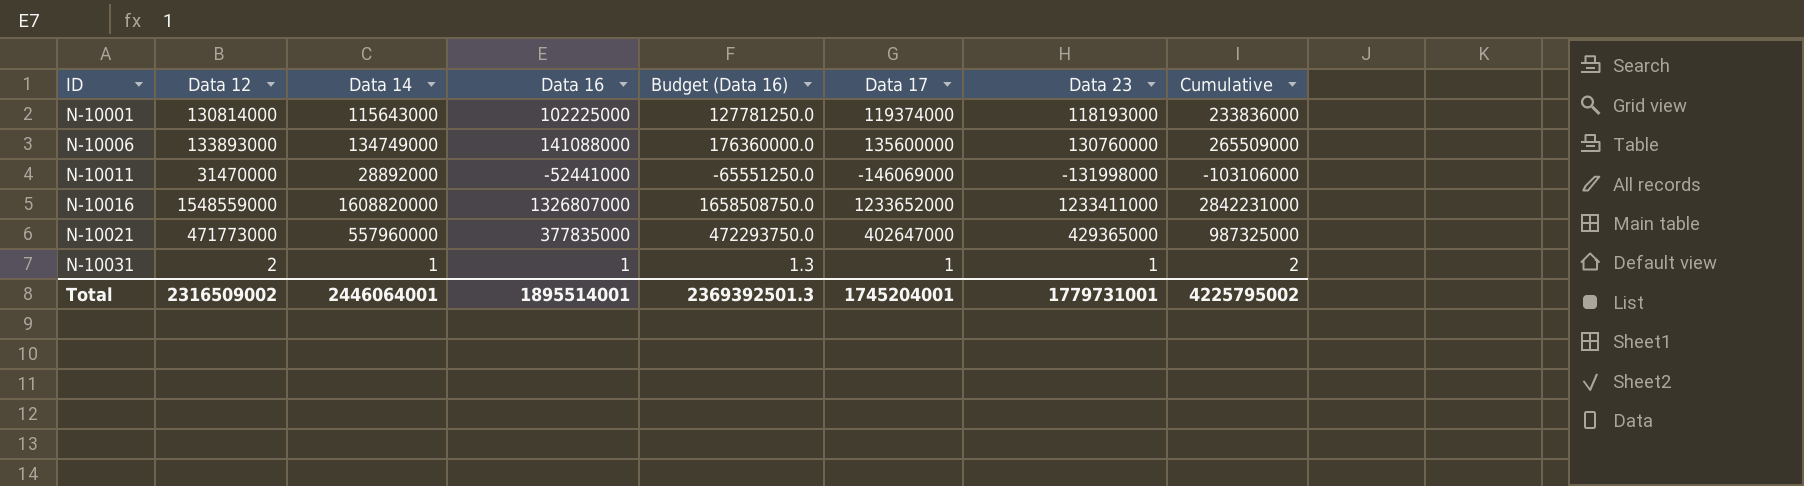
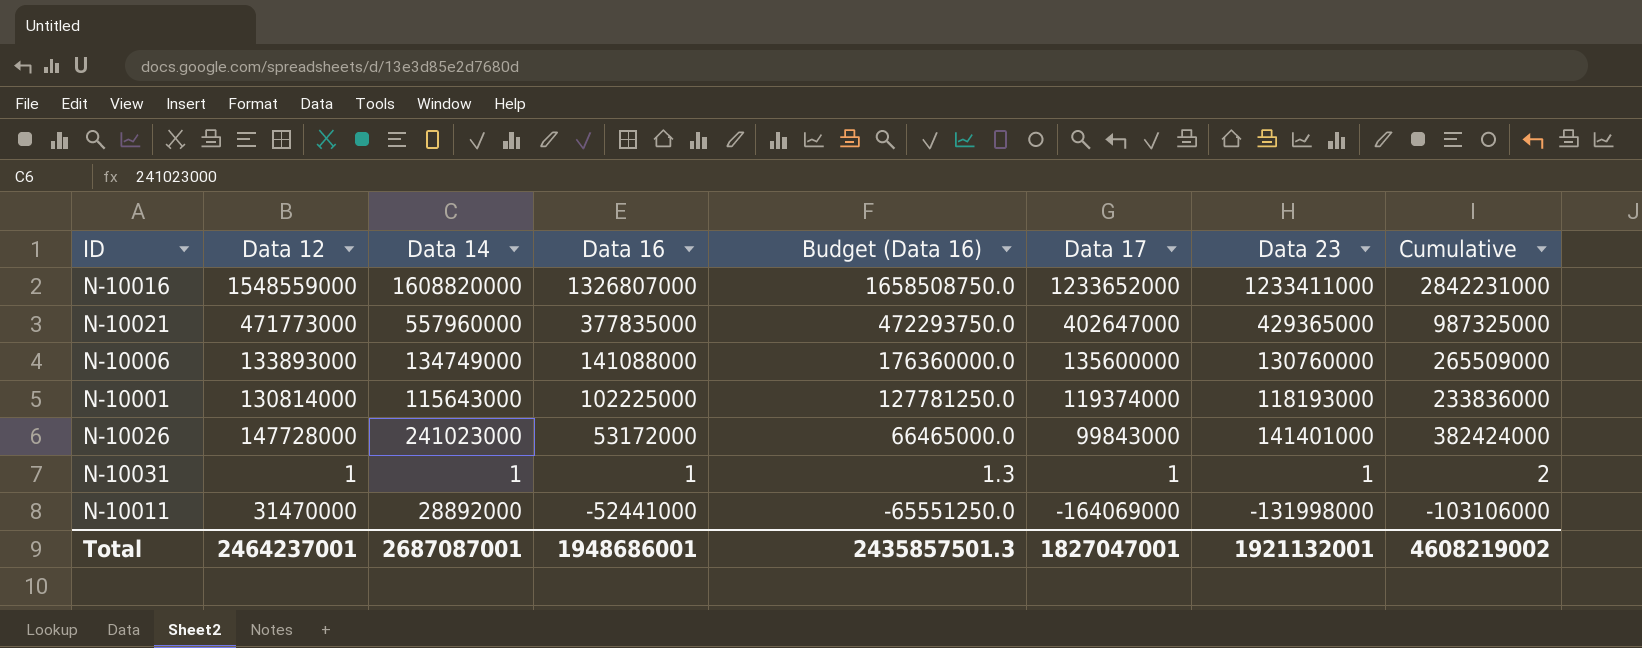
row order: ID ascending -> Data 16 descending
row N-10026: none -> 147728000 | 241023000 | 53172000 | 66465000.0 | 99843000 | 141401000 | 382424000
N-10031 | Data 12: 2 -> 1
N-10011 | Data 17: -146069000 -> -164069000
Total | Data 12: 2316509002 -> 2464237001
Total | Data 14: 2446064001 -> 2687087001
Total | Data 16: 1895514001 -> 1948686001
Total | Budget (Data 16): 2369392501.3 -> 2435857501.3
Total | Data 17: 1745204001 -> 1827047001
Total | Data 23: 1779731001 -> 1921132001
Total | Cumulative: 4225795002 -> 4608219002

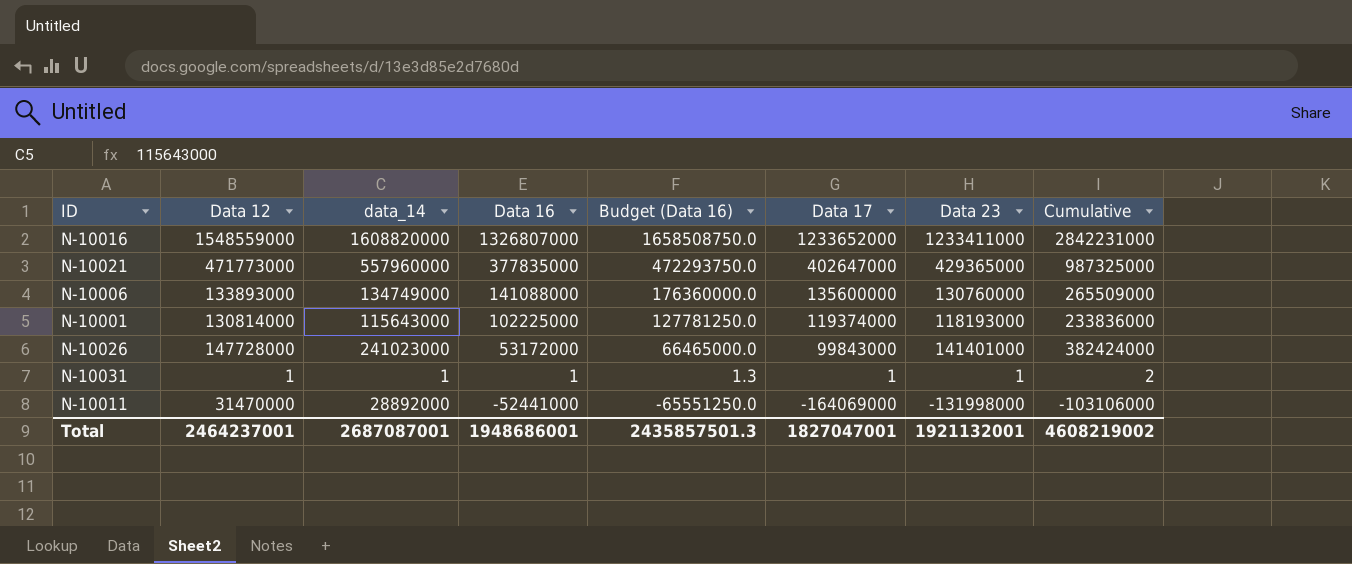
column name: Data 14 -> data_14

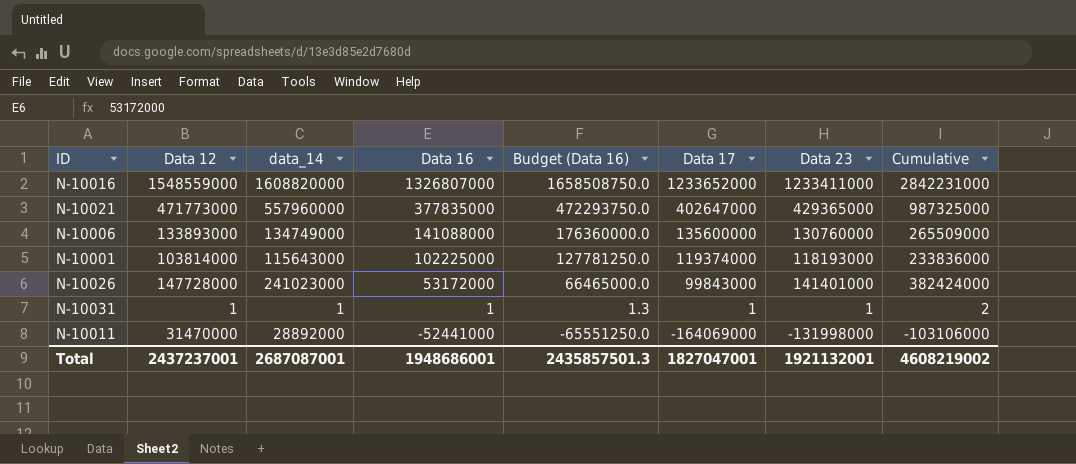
N-10001 | Data 12: 130814000 -> 103814000
Total | Data 12: 2464237001 -> 2437237001

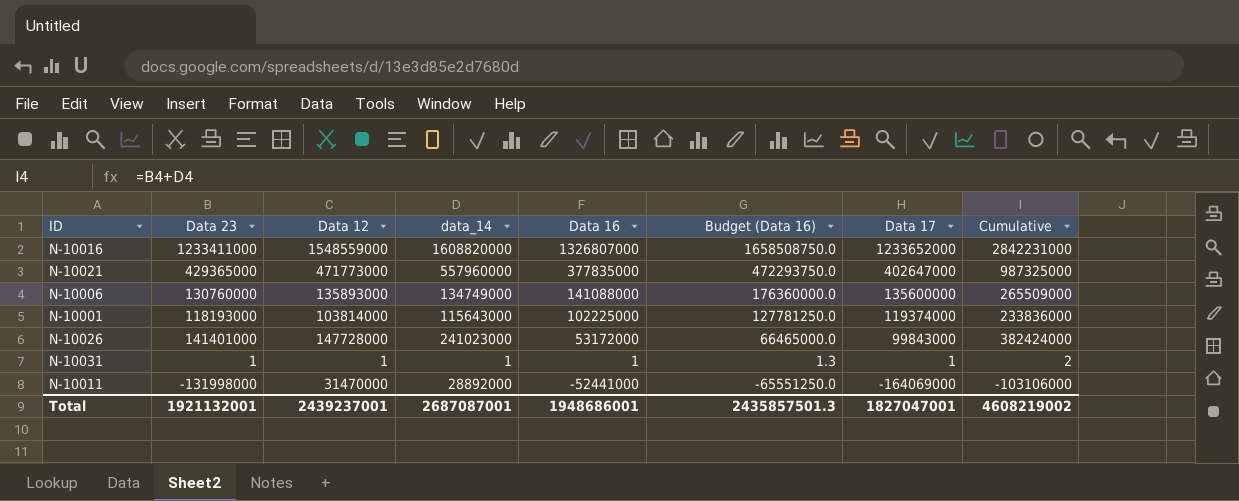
column Data 23 | position: 7 -> 2
N-10006 | Data 12: 133893000 -> 135893000
Total | Data 12: 2437237001 -> 2439237001

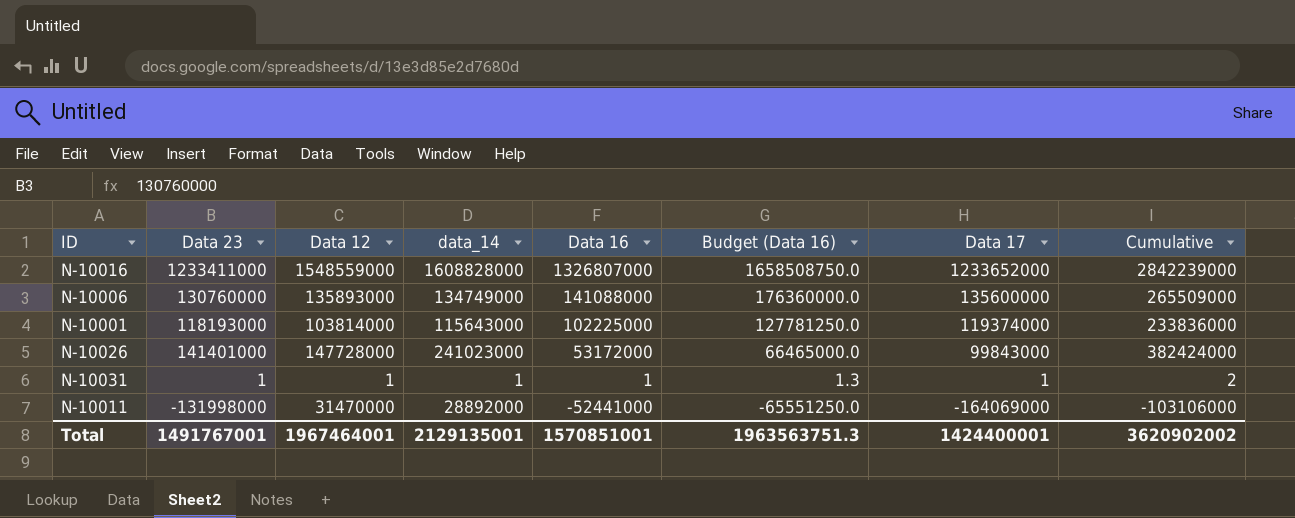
row N-10021: 429365000 | 471773000 | 557960000 | 377835000 | 472293750.0 | 402647000 | 987325000 -> none
N-10016 | data_14: 1608820000 -> 1608828000
N-10016 | Cumulative: 2842231000 -> 2842239000
Total | Data 23: 1921132001 -> 1491767001
Total | Data 12: 2439237001 -> 1967464001
Total | data_14: 2687087001 -> 2129135001
Total | Data 16: 1948686001 -> 1570851001
Total | Budget (Data 16): 2435857501.3 -> 1963563751.3
Total | Data 17: 1827047001 -> 1424400001
Total | Cumulative: 4608219002 -> 3620902002

